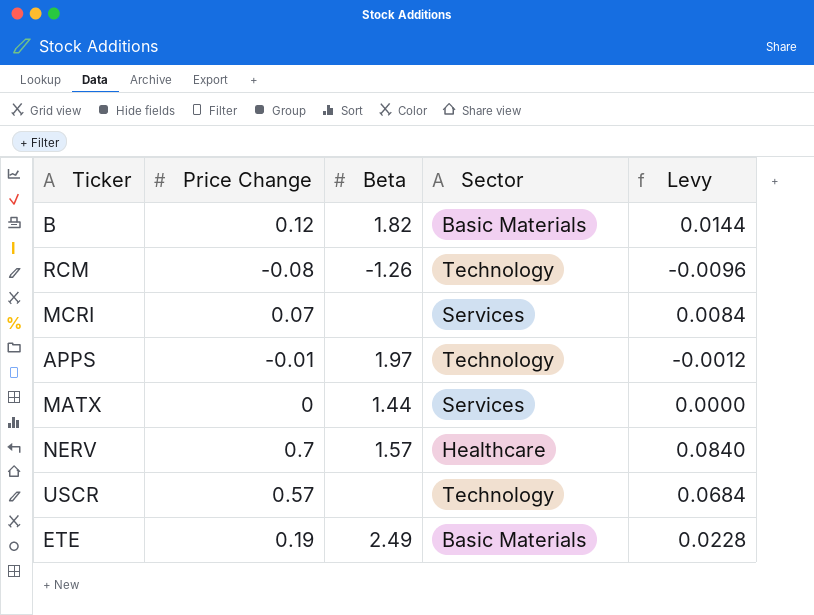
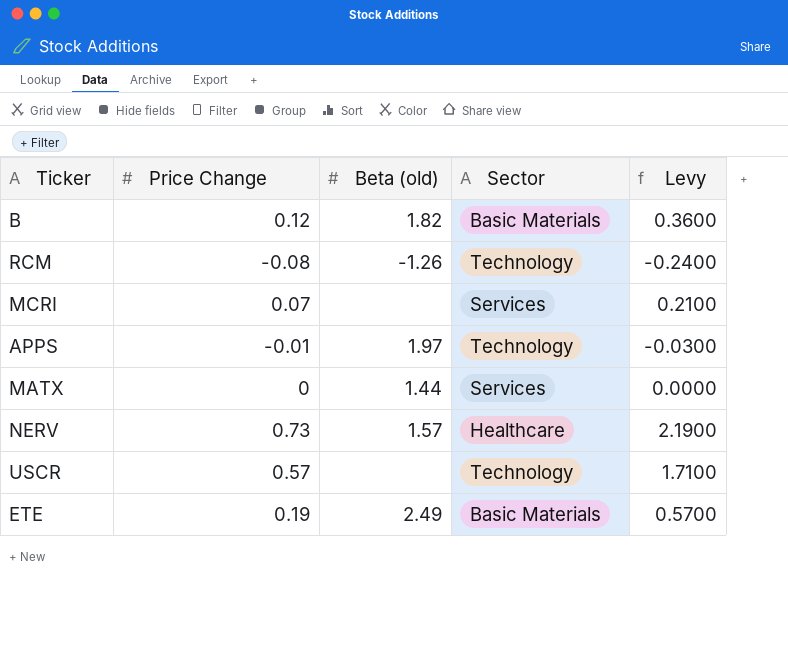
column name: Beta -> Beta (old)
column Levy | formula: [Price Change] * 0.12 -> [Price Change] * 3
NERV | Price Change: 0.7 -> 0.73

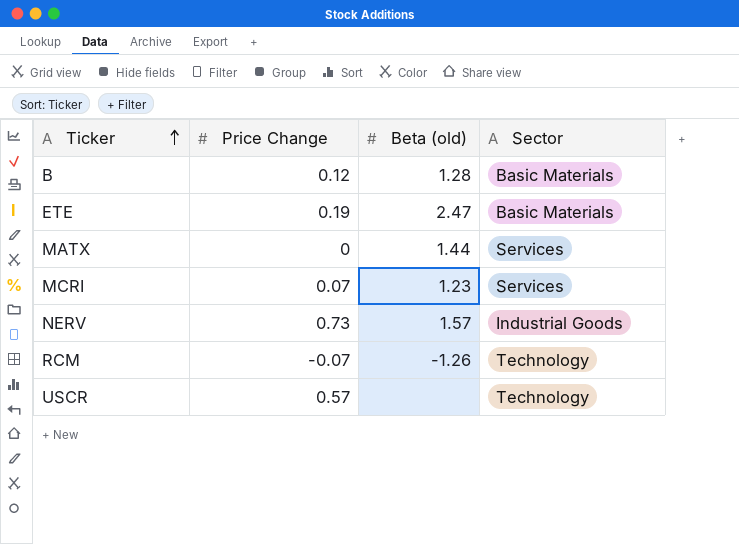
row order: none -> Ticker ascending
column Levy | formula: [Price Change] * 3 -> none
row APPS: -0.01 | 1.97 | Technology | -0.0300 -> none
B | Beta (old): 1.82 -> 1.28
ETE | Beta (old): 2.49 -> 2.47
MCRI | Beta (old): none -> 1.23
NERV | Sector: Healthcare -> Industrial Goods
RCM | Price Change: -0.08 -> -0.07

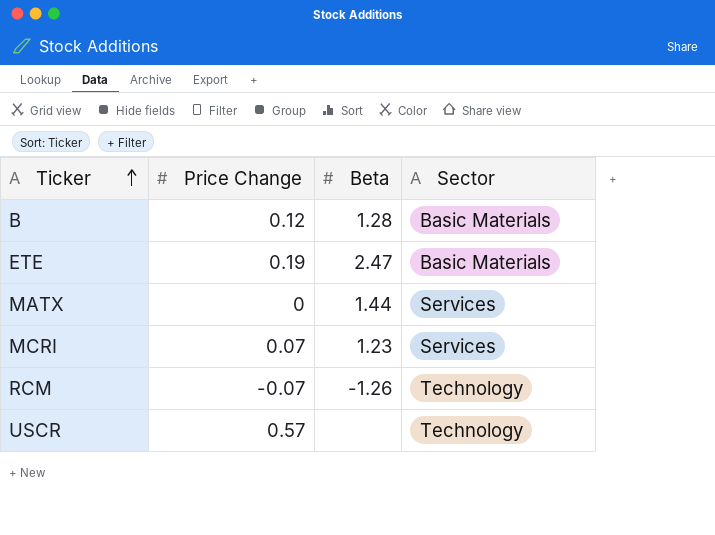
column name: Beta (old) -> Beta
row NERV: 0.73 | 1.57 | Industrial Goods -> none

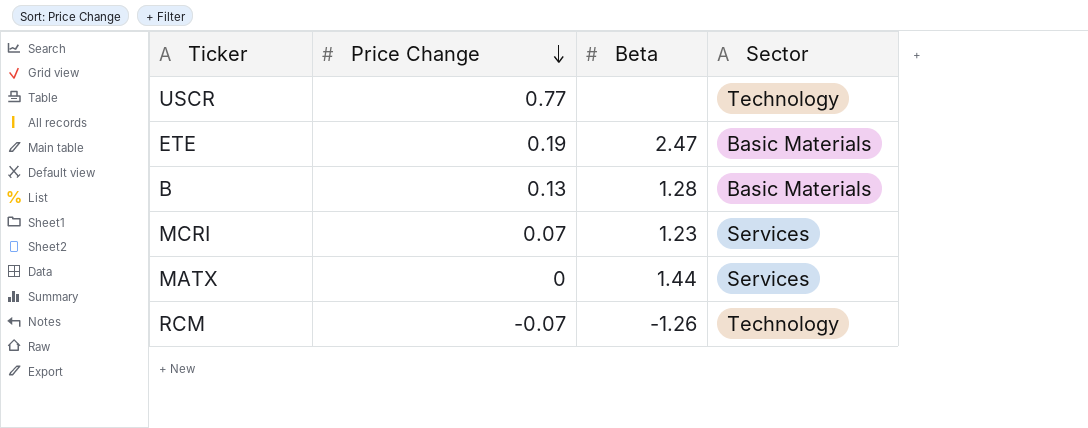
row order: Ticker ascending -> Price Change descending
USCR | Price Change: 0.57 -> 0.77
B | Price Change: 0.12 -> 0.13

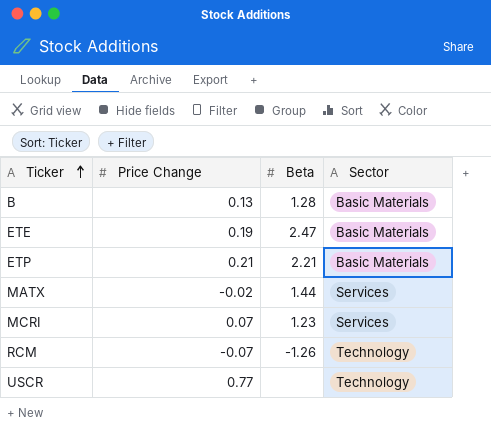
row order: Price Change descending -> Ticker ascending
row ETP: none -> 0.21 | 2.21 | Basic Materials
MATX | Price Change: 0 -> -0.02

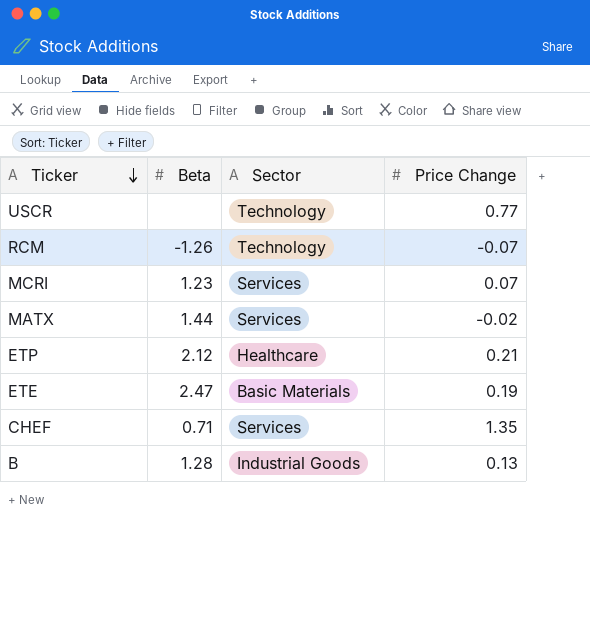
row order: Ticker ascending -> Ticker descending
column Price Change | position: 2 -> 4
ETP | Beta: 2.21 -> 2.12
ETP | Sector: Basic Materials -> Healthcare
row CHEF: none -> 0.71 | Services | 1.35
B | Sector: Basic Materials -> Industrial Goods

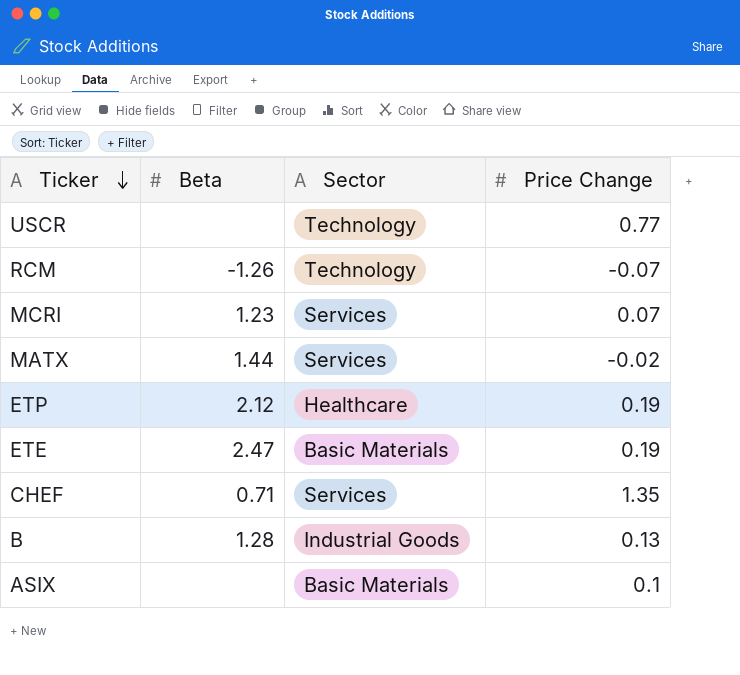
ETP | Price Change: 0.21 -> 0.19
row ASIX: none -> none | Basic Materials | 0.1

